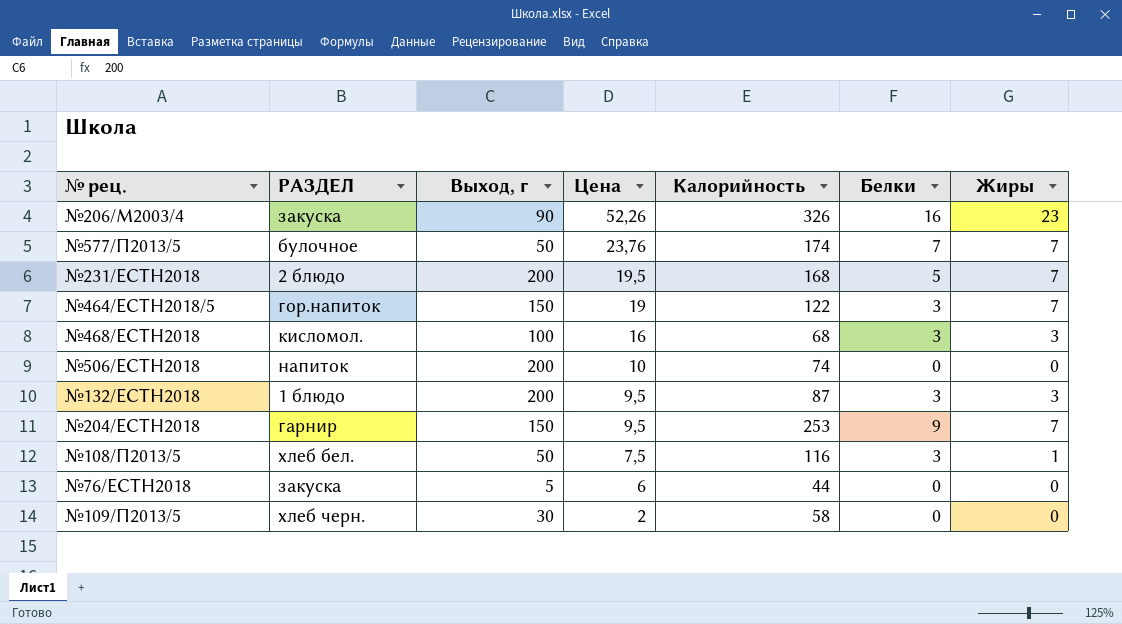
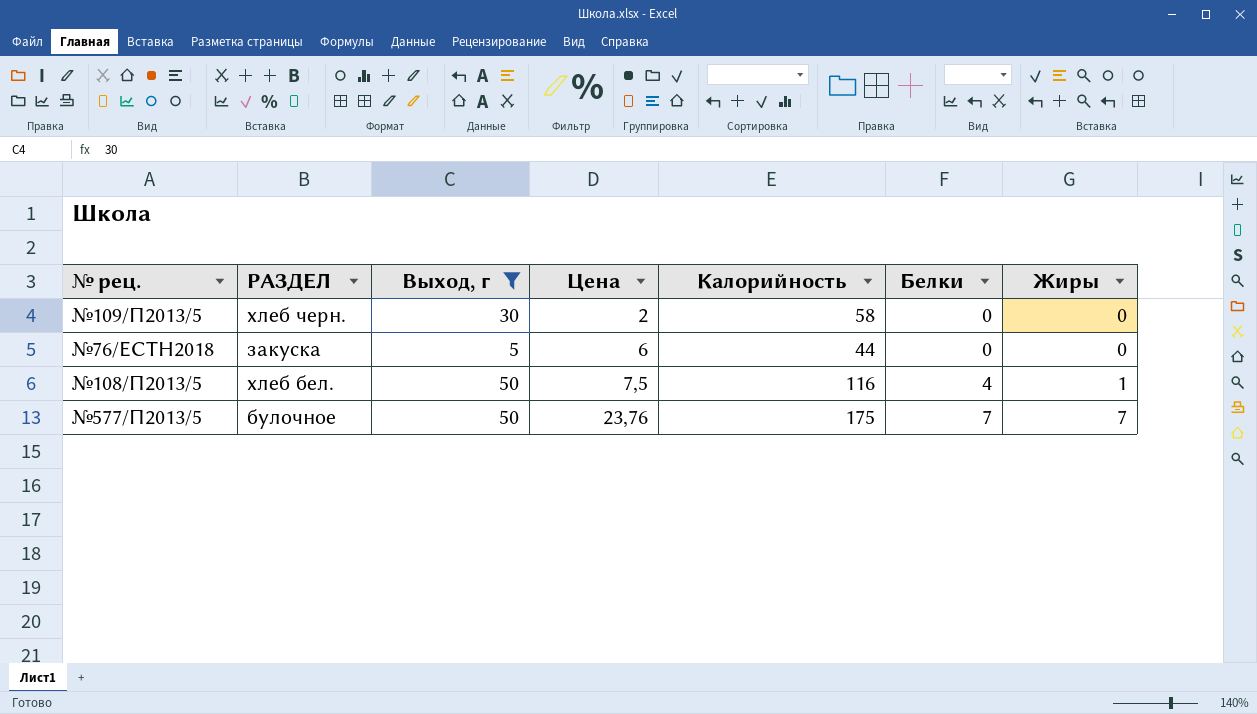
filter: none -> Выход, г <= 50
row order: Цена descending -> Цена ascending
№108/П2013/5 | Белки: 3 -> 4
№577/П2013/5 | Калорийность: 174 -> 175

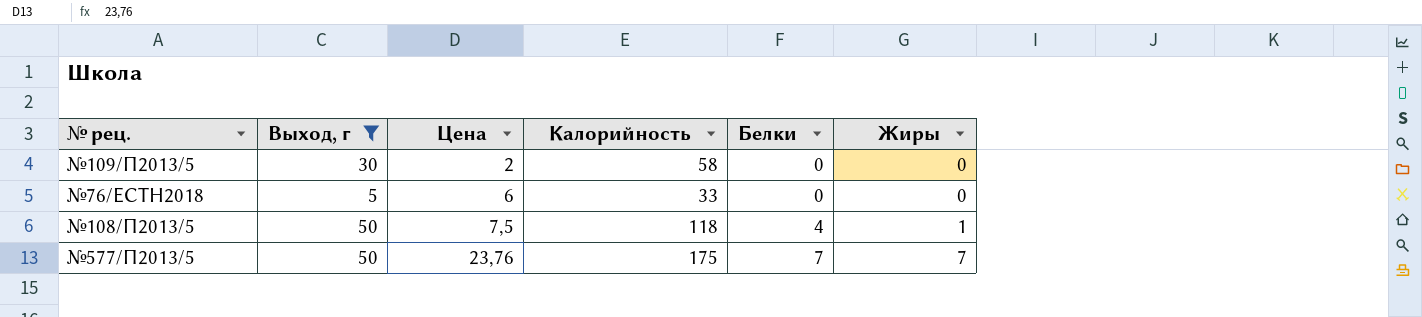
column РАЗДЕЛ | position: 2 -> none
№76/ЕСТН2018 | Калорийность: 44 -> 33
№108/П2013/5 | Калорийность: 116 -> 118

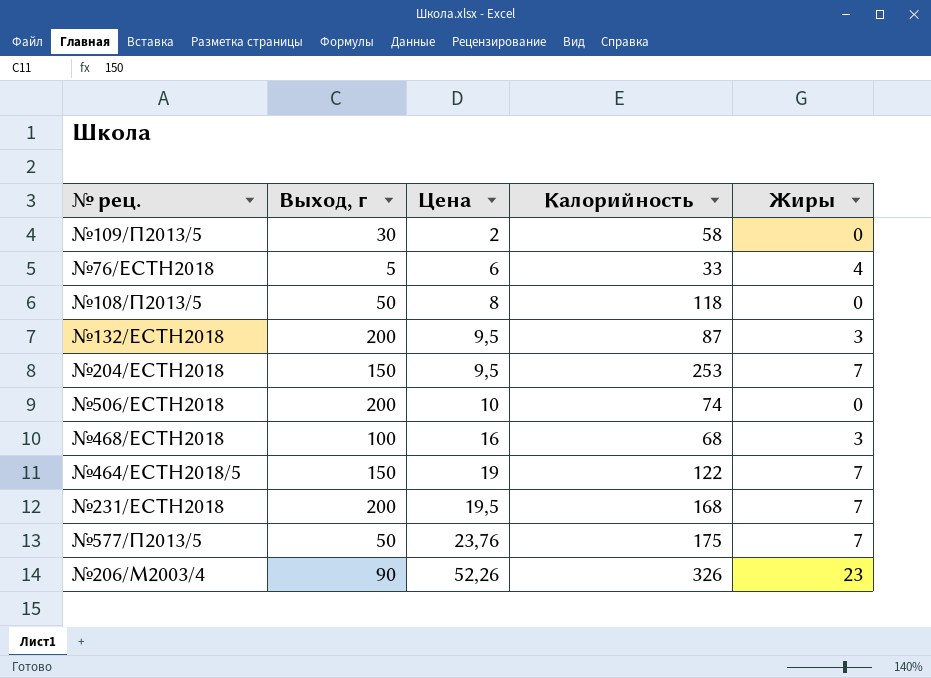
filter: Выход, г <= 50 -> none
column Белки | position: 5 -> none
№76/ЕСТН2018 | Жиры: 0 -> 4
№108/П2013/5 | Цена: 7,5 -> 8
№108/П2013/5 | Жиры: 1 -> 0

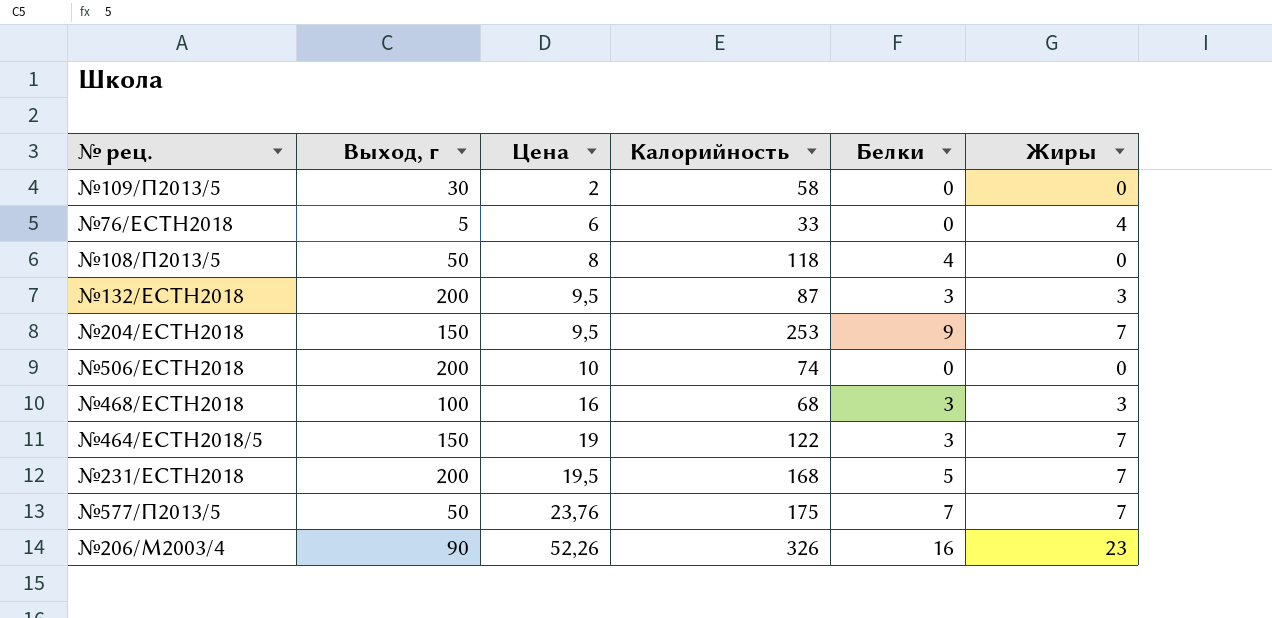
column Белки | position: none -> 5

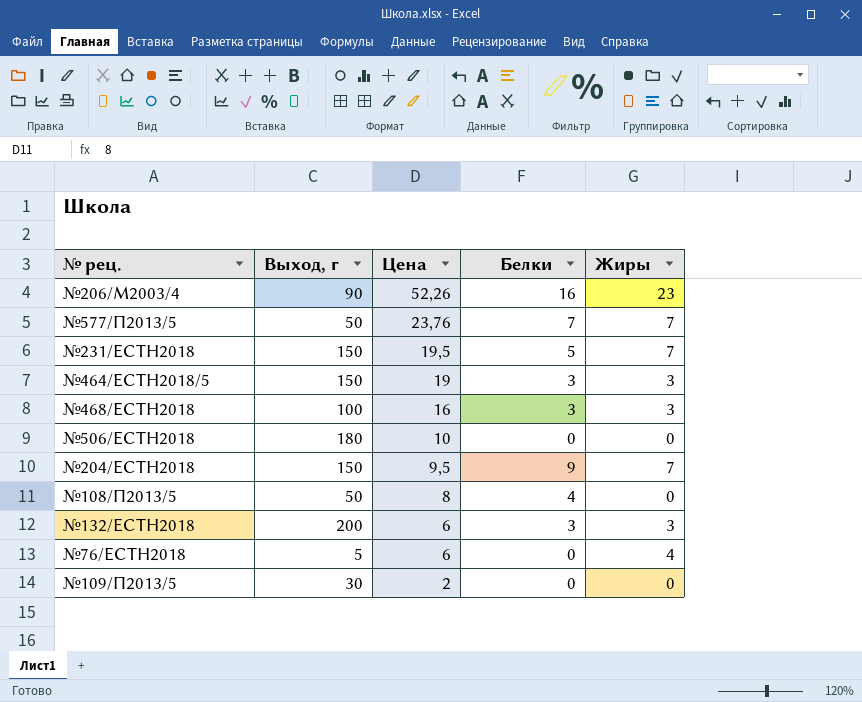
row order: Цена ascending -> Цена descending
column Калорийность | position: 4 -> none
№231/ЕСТН2018 | Выход, г: 200 -> 150
№464/ЕСТН2018/5 | Жиры: 7 -> 3
№506/ЕСТН2018 | Выход, г: 200 -> 180
№132/ЕСТН2018 | Цена: 9,5 -> 6

